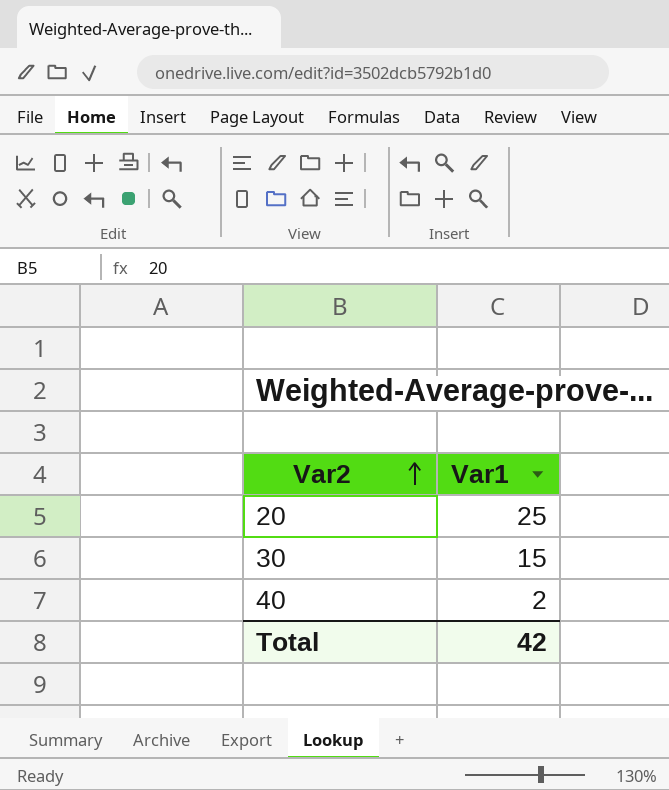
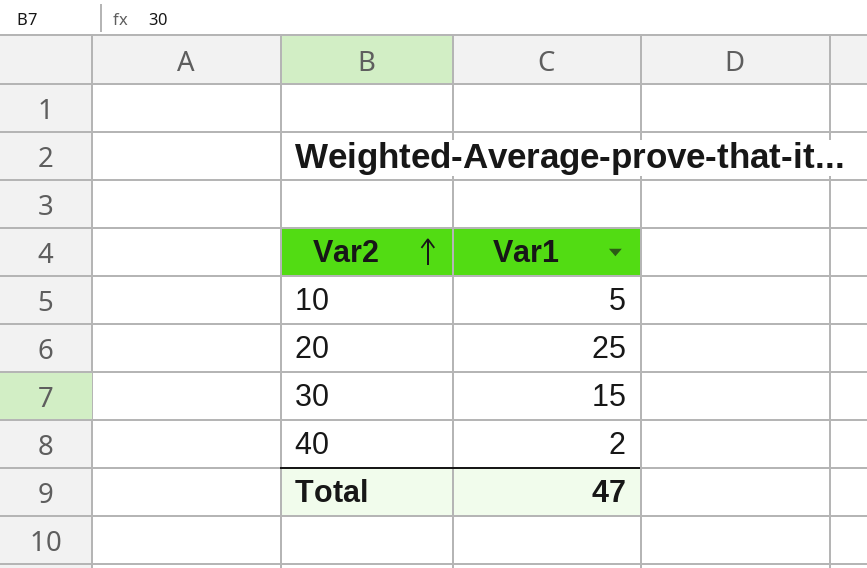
row 10: none -> 5
Total | Var1: 42 -> 47

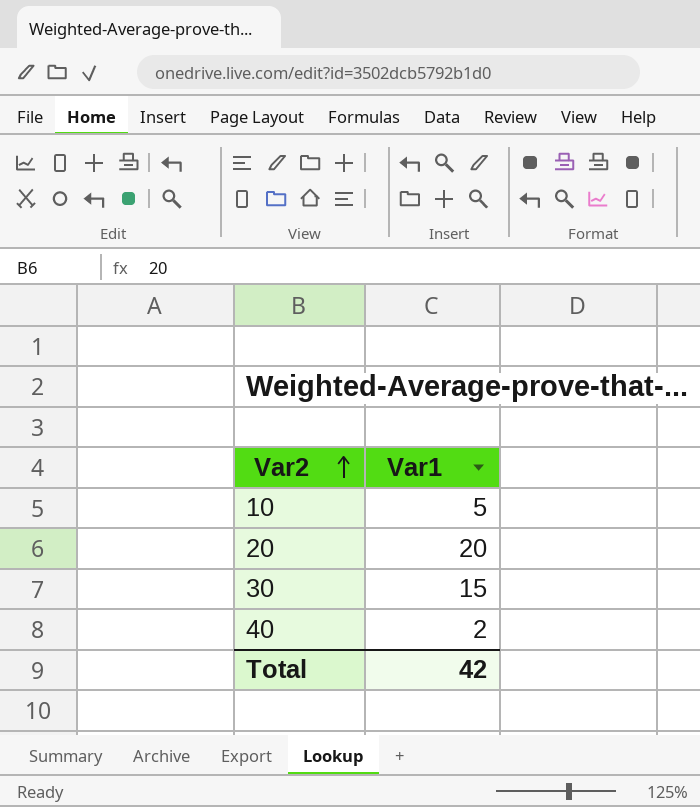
20 | Var1: 25 -> 20
Total | Var1: 47 -> 42

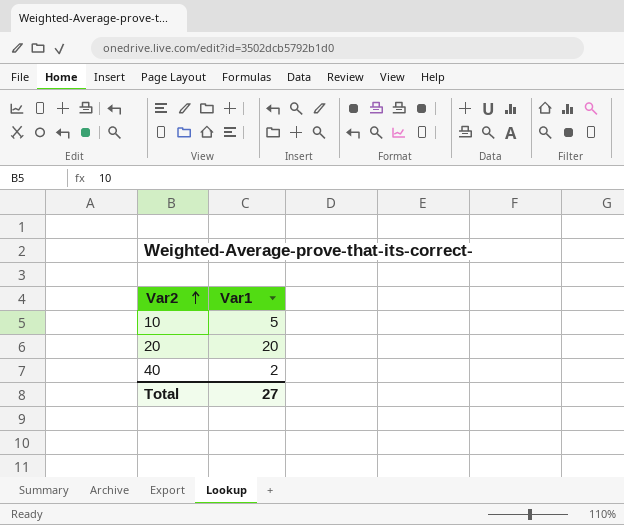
row 30: 15 -> none
Total | Var1: 42 -> 27

